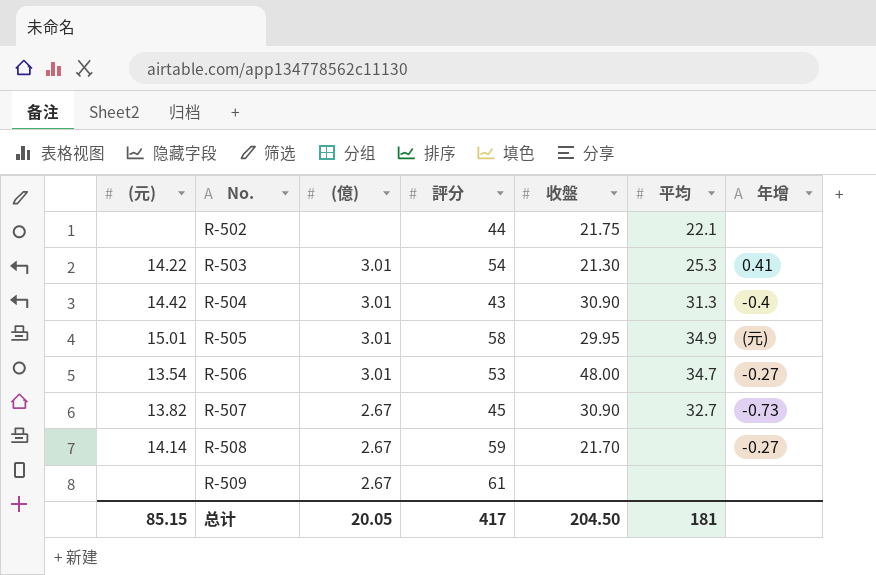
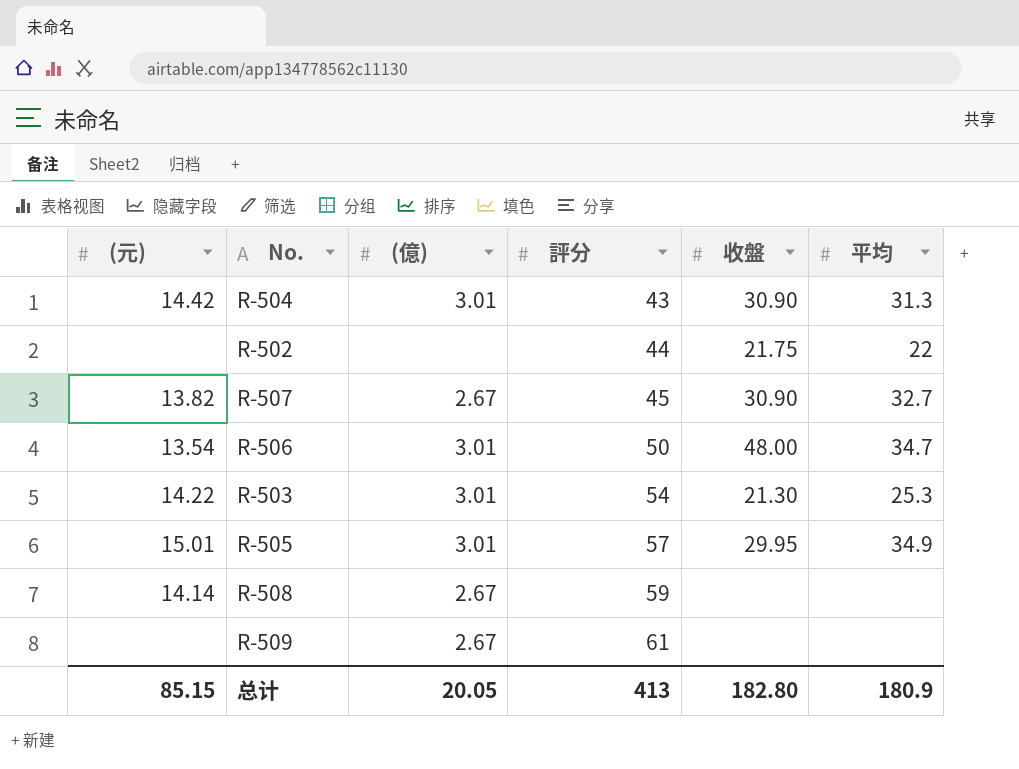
row order: No. ascending -> 評分 ascending
column 年增 | position: 7 -> none
R-502 | 平均: 22.1 -> 22
R-506 | 評分: 53 -> 50
R-505 | 評分: 58 -> 57
R-508 | 收盤: 21.70 -> none
总计 | 評分: 417 -> 413
总计 | 收盤: 204.50 -> 182.80
总计 | 平均: 181 -> 180.9

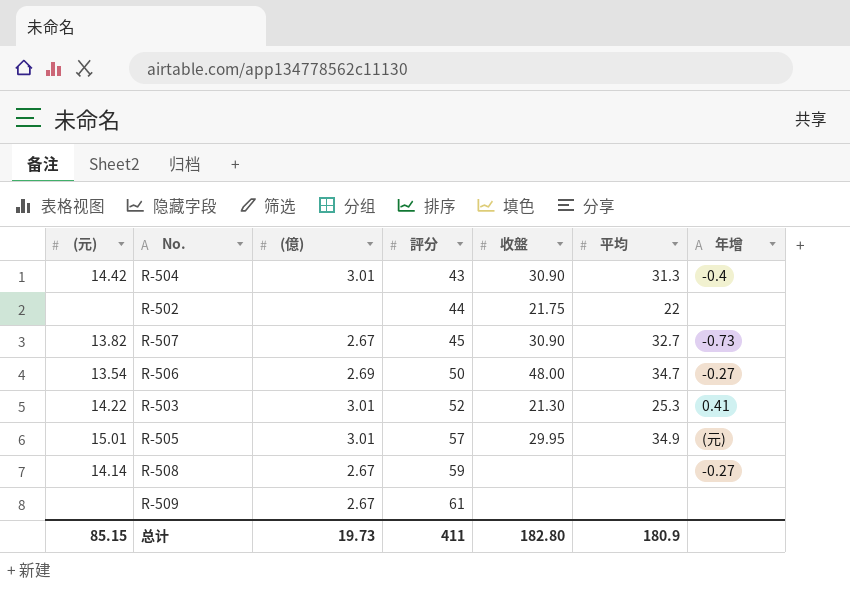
column 年增 | position: none -> 7
R-506 | (億): 3.01 -> 2.69
R-503 | 評分: 54 -> 52
总计 | (億): 20.05 -> 19.73
总计 | 評分: 413 -> 411

